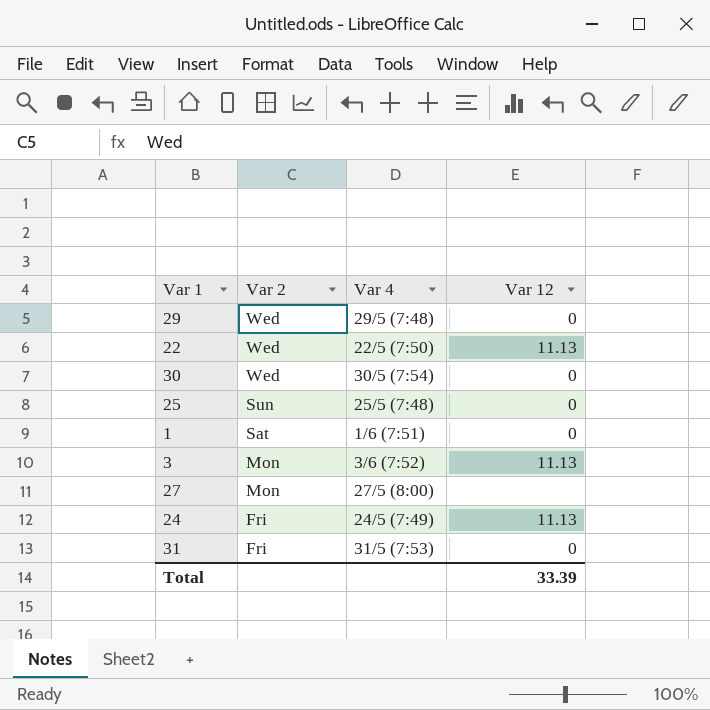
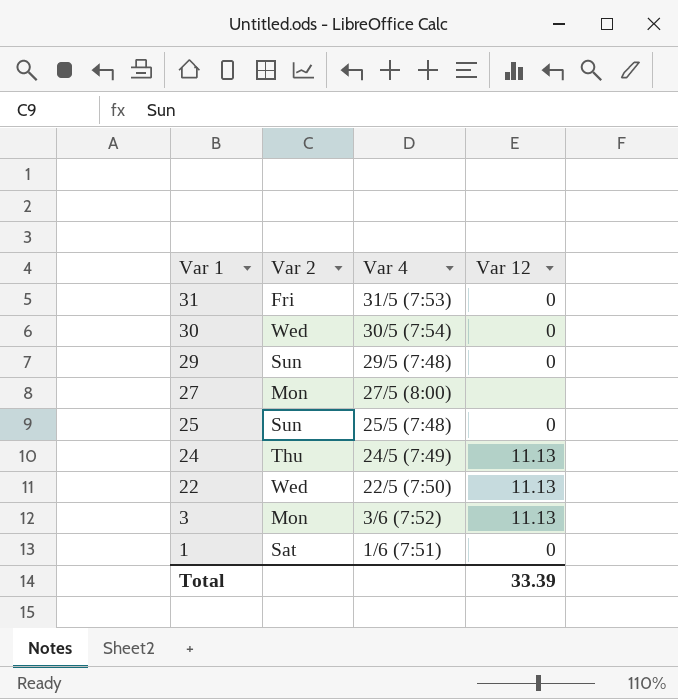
row order: Var 2 descending -> Var 1 descending
29 | Var 2: Wed -> Sun
24 | Var 2: Fri -> Thu

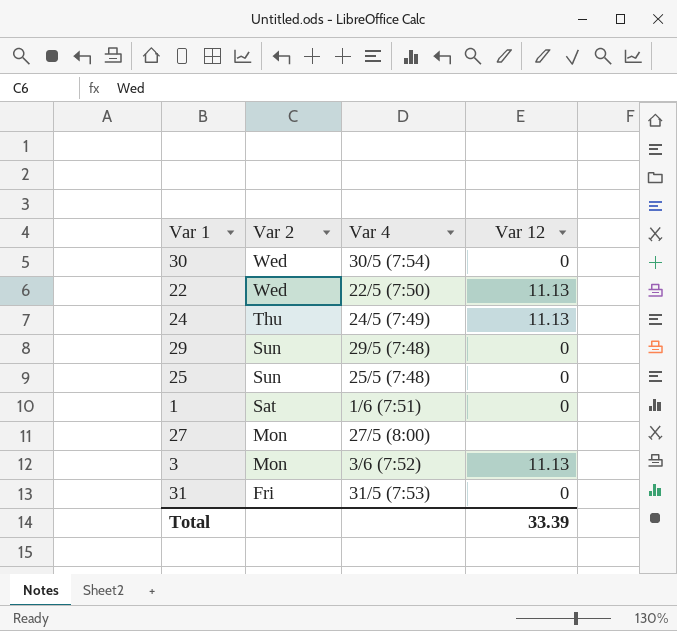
row order: Var 1 descending -> Var 2 descending

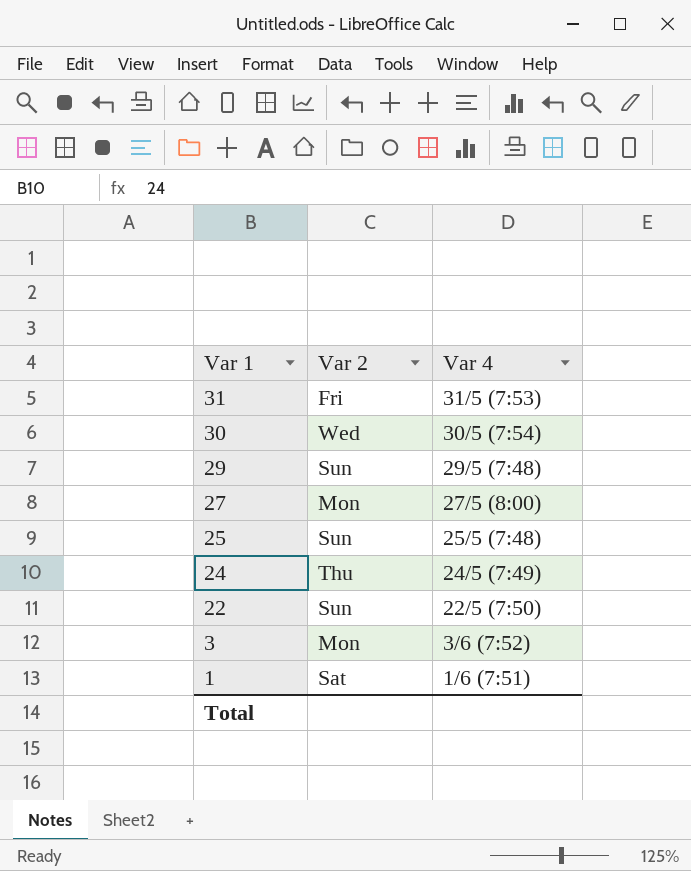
row order: Var 2 descending -> Var 1 descending
column Var 12 | position: 4 -> none
22 | Var 2: Wed -> Sun

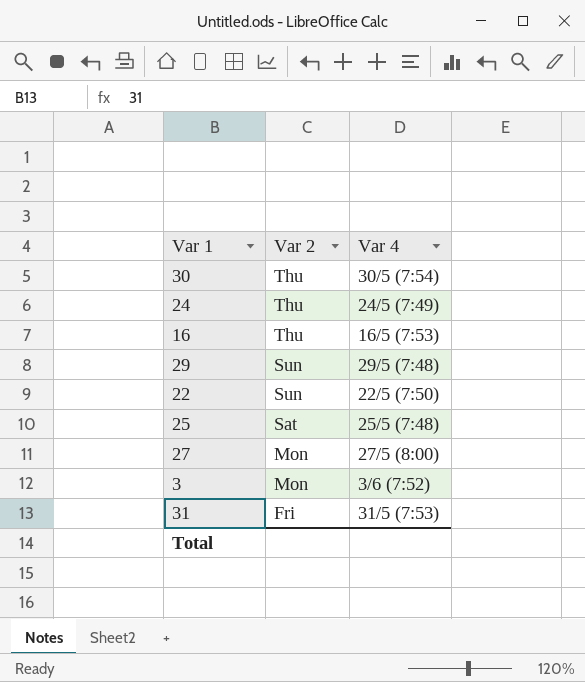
row order: Var 1 descending -> Var 2 descending
row 1: Sat | 1/6 (7:51) -> none
30 | Var 2: Wed -> Thu
row 16: none -> Thu | 16/5 (7:53)
25 | Var 2: Sun -> Sat

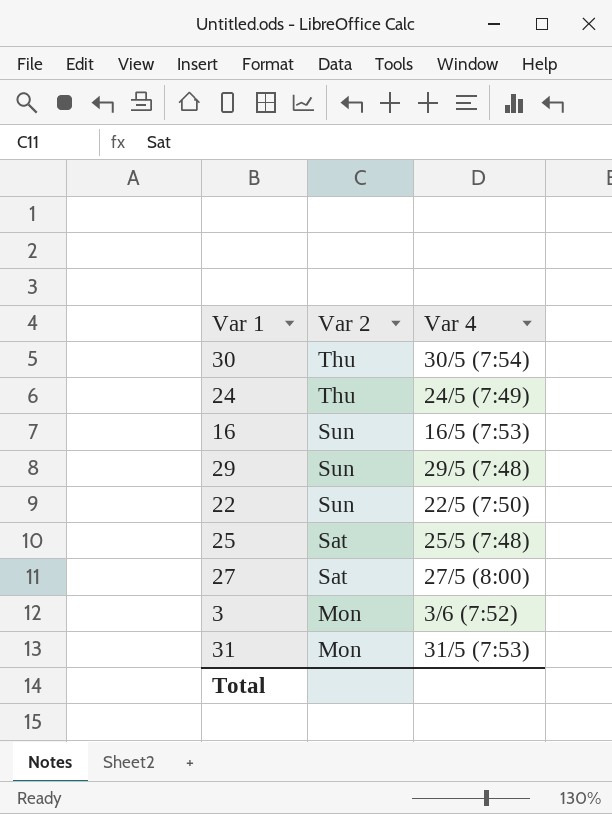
16 | Var 2: Thu -> Sun
27 | Var 2: Mon -> Sat
31 | Var 2: Fri -> Mon

